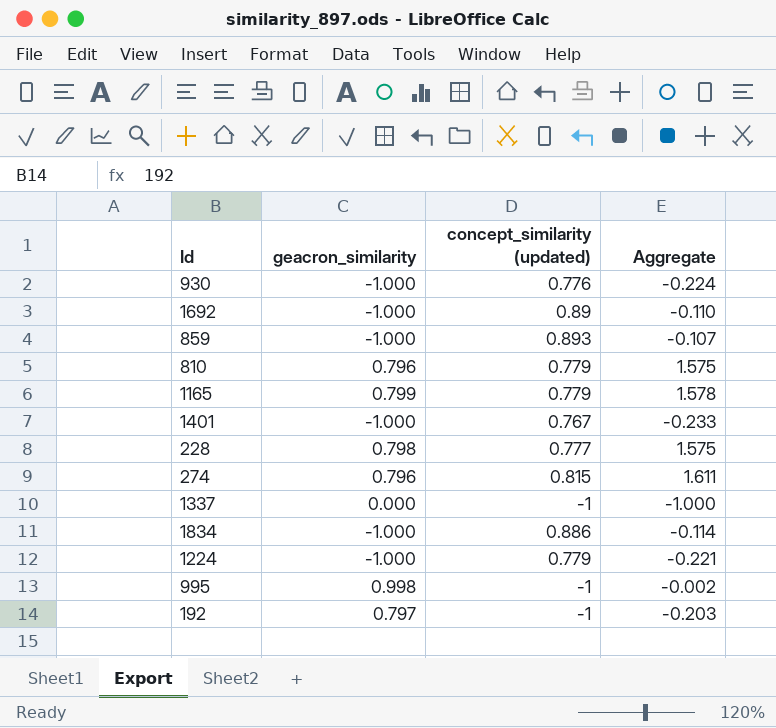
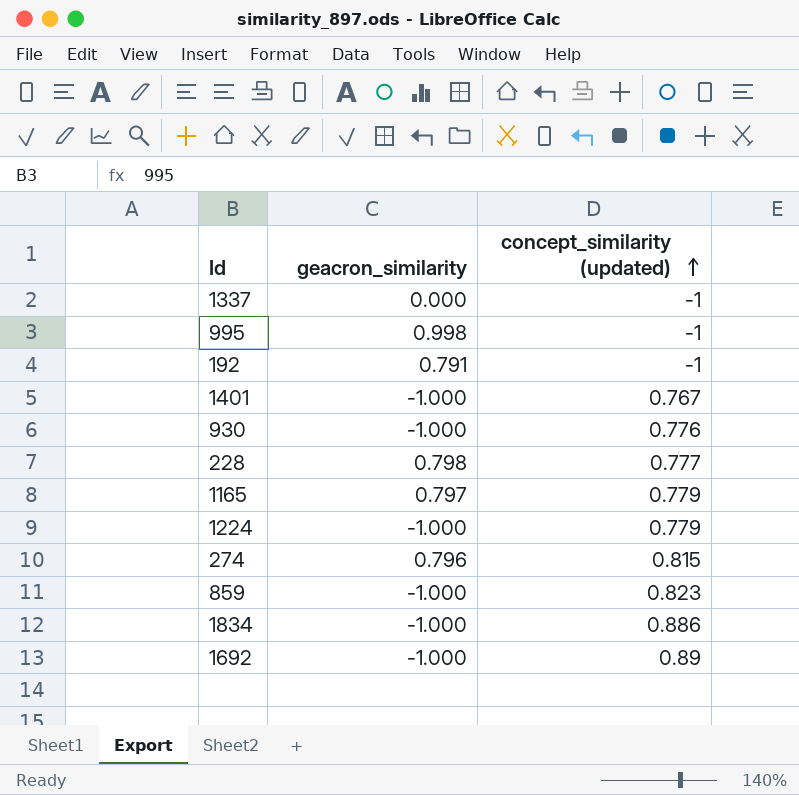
row order: none -> concept_similarity (updated) ascending
column Aggregate | formula: [geacron_similarity] + [concept_similarity (updated)] -> none
row 810: 0.796 | 0.779 | 1.575 -> none
192 | geacron_similarity: 0.797 -> 0.791
1165 | geacron_similarity: 0.799 -> 0.797
859 | concept_similarity (updated): 0.893 -> 0.823

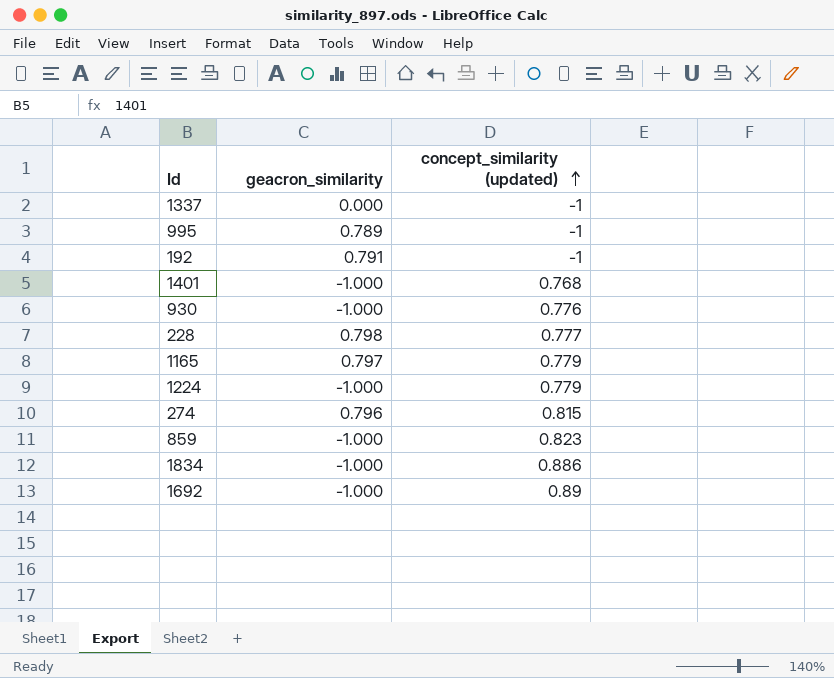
995 | geacron_similarity: 0.998 -> 0.789
1401 | concept_similarity (updated): 0.767 -> 0.768

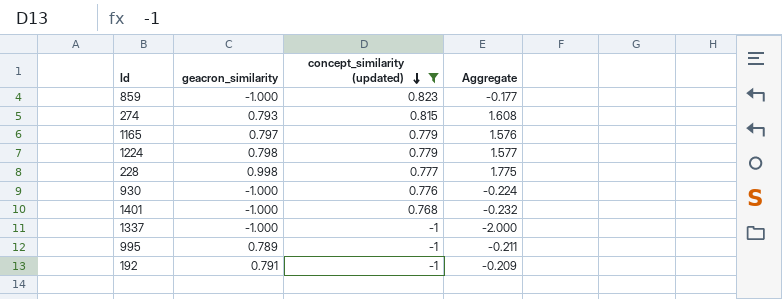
filter: none -> concept_similarity (updated) <= 0.823
row order: concept_similarity (updated) ascending -> concept_similarity (updated) descending
column Aggregate | formula: none -> [geacron_similarity] + [concept_similarity (updated)]
274 | geacron_similarity: 0.796 -> 0.793
1224 | geacron_similarity: -1.000 -> 0.798
228 | geacron_similarity: 0.798 -> 0.998
1337 | geacron_similarity: 0.000 -> -1.000

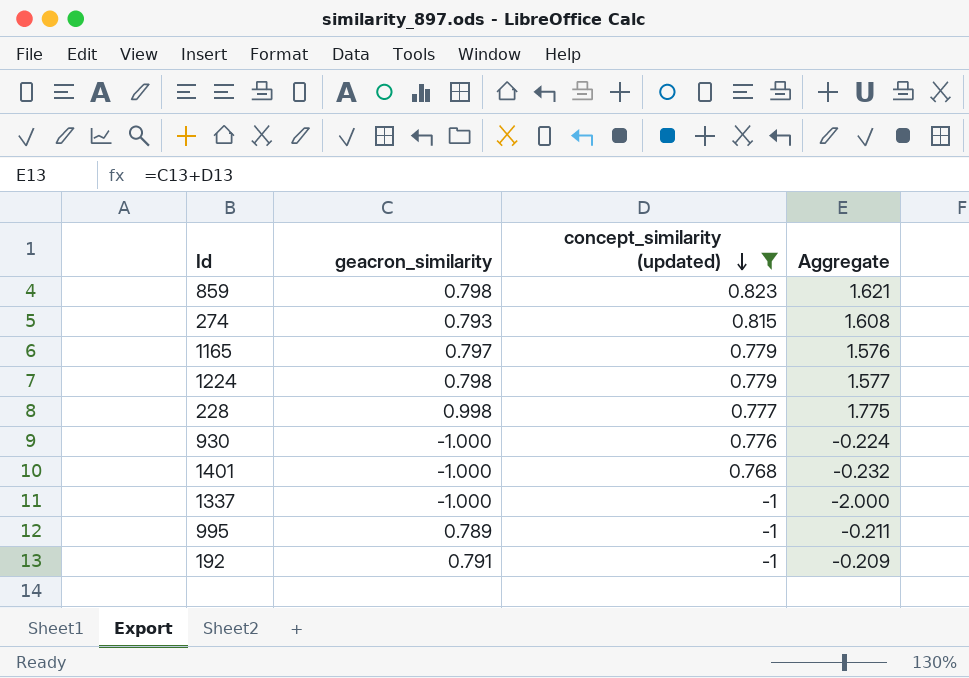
859 | geacron_similarity: -1.000 -> 0.798
859 | Aggregate: -0.177 -> 1.621

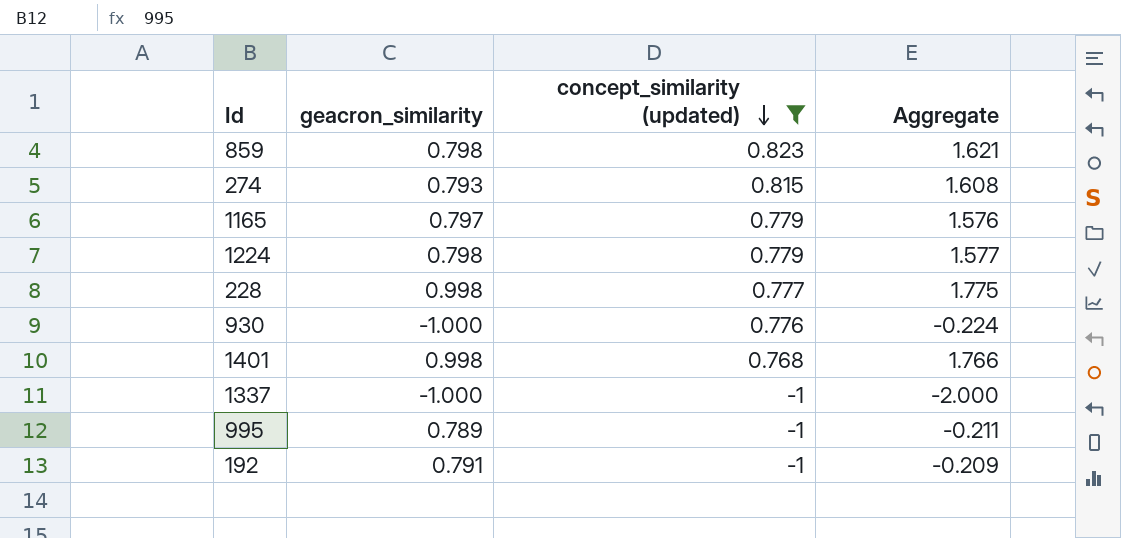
1401 | geacron_similarity: -1.000 -> 0.998
1401 | Aggregate: -0.232 -> 1.766

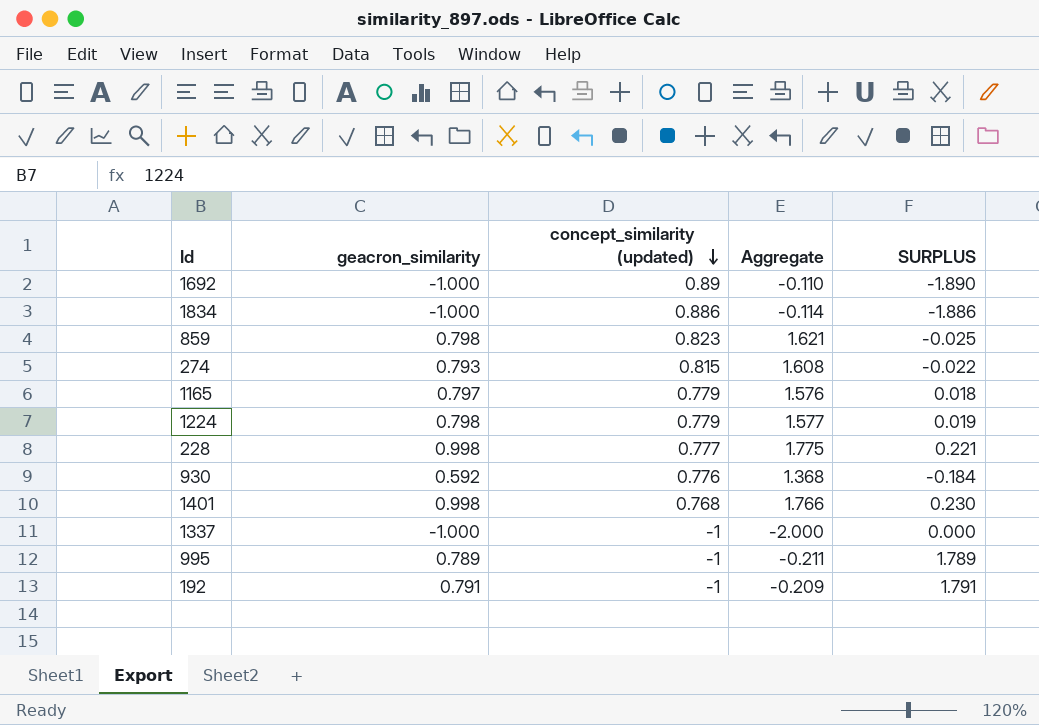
filter: concept_similarity (updated) <= 0.823 -> none
column SURPLUS | formula: none -> [geacron_similarity] - [concept_similarity (updated)]
930 | geacron_similarity: -1.000 -> 0.592
930 | Aggregate: -0.224 -> 1.368

